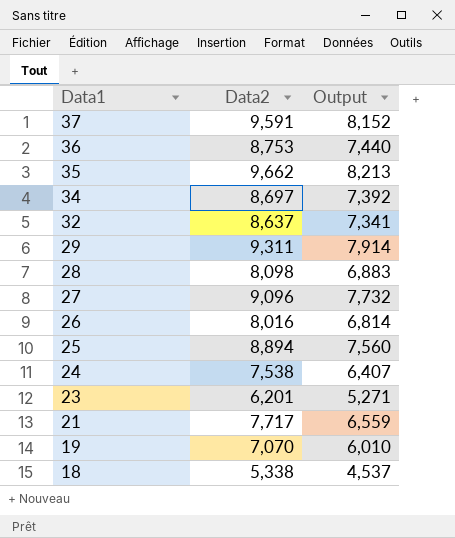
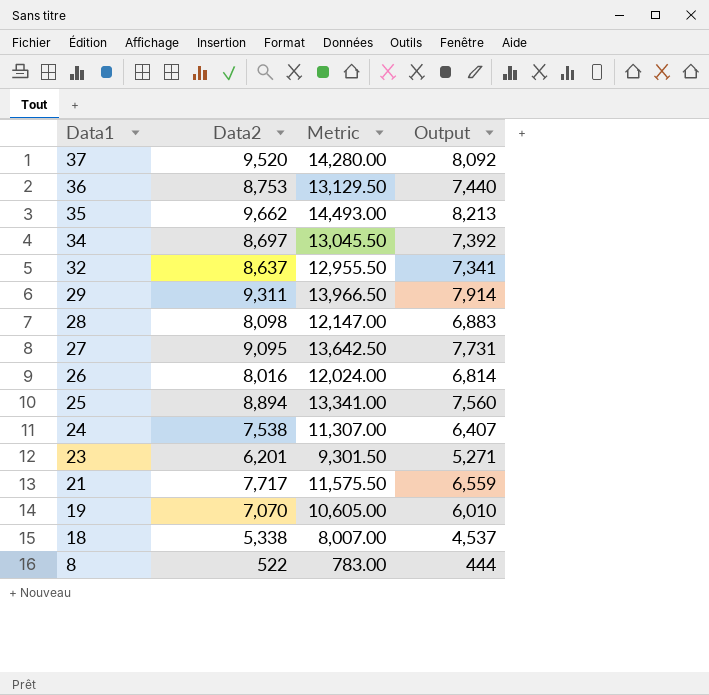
column Metric | formula: none -> [Data2] * 1.5
37 | Data2: 9,591 -> 9,520
37 | Output: 8,152 -> 8,092
27 | Data2: 9,096 -> 9,095
27 | Output: 7,732 -> 7,731
row 8: none -> 522 | 783.00 | 444

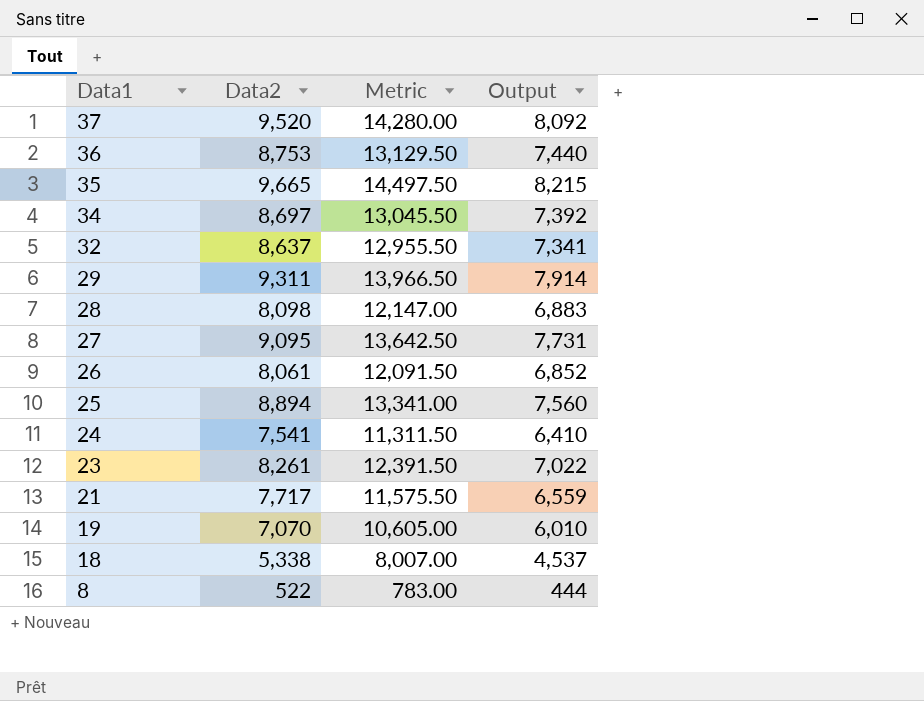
35 | Data2: 9,662 -> 9,665
35 | Metric: 14,493.00 -> 14,497.50
35 | Output: 8,213 -> 8,215
26 | Data2: 8,016 -> 8,061
26 | Metric: 12,024.00 -> 12,091.50
26 | Output: 6,814 -> 6,852
24 | Data2: 7,538 -> 7,541
24 | Metric: 11,307.00 -> 11,311.50
24 | Output: 6,407 -> 6,410
23 | Data2: 6,201 -> 8,261
23 | Metric: 9,301.50 -> 12,391.50
23 | Output: 5,271 -> 7,022

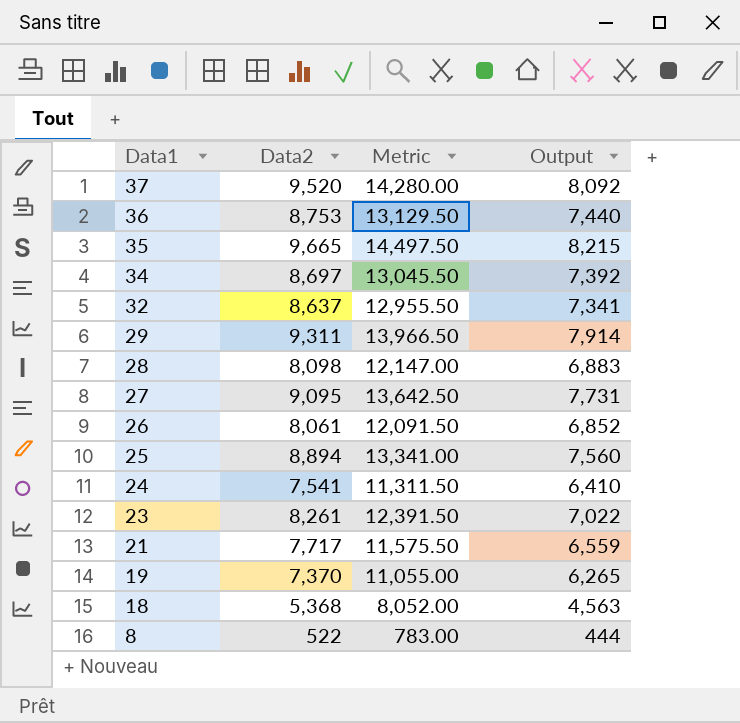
19 | Data2: 7,070 -> 7,370
19 | Metric: 10,605.00 -> 11,055.00
19 | Output: 6,010 -> 6,265
18 | Data2: 5,338 -> 5,368
18 | Metric: 8,007.00 -> 8,052.00
18 | Output: 4,537 -> 4,563

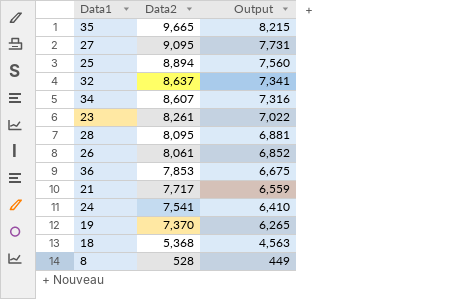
row order: Data1 descending -> Data2 descending
column Metric | formula: [Data2] * 1.5 -> none
row 37: 9,520 | 14,280.00 | 8,092 -> none
row 29: 9,311 | 13,966.50 | 7,914 -> none
34 | Data2: 8,697 -> 8,607
34 | Output: 7,392 -> 7,316
28 | Data2: 8,098 -> 8,095
28 | Output: 6,883 -> 6,881
36 | Data2: 8,753 -> 7,853
36 | Output: 7,440 -> 6,675
8 | Data2: 522 -> 528
8 | Output: 444 -> 449

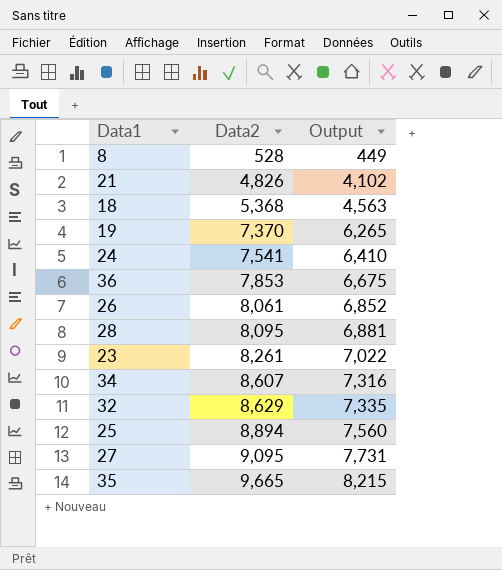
row order: Data2 descending -> Data2 ascending
21 | Data2: 7,717 -> 4,826
21 | Output: 6,559 -> 4,102
32 | Data2: 8,637 -> 8,629
32 | Output: 7,341 -> 7,335

